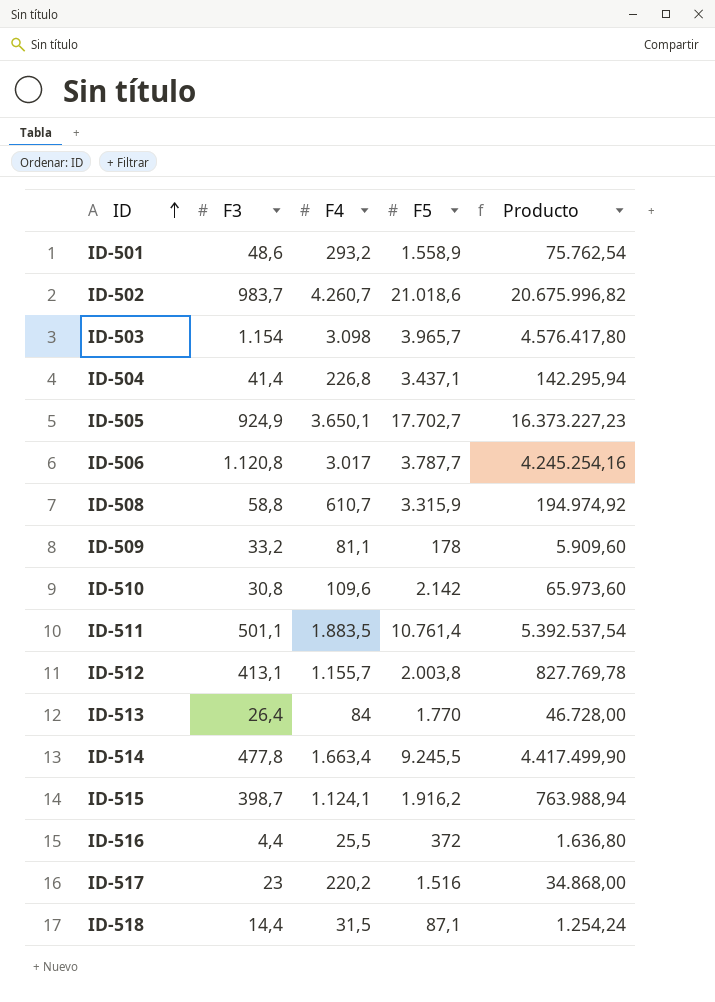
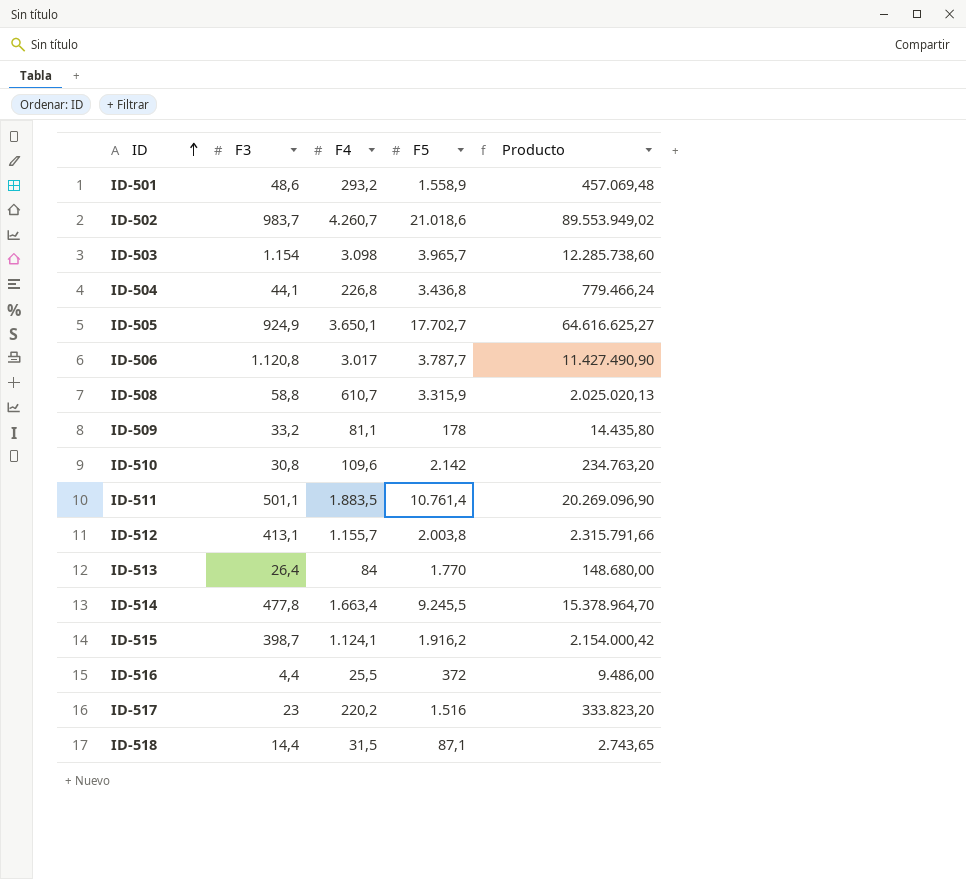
column Producto | formula: [F3] * [F5] -> [F4] * [F5]
ID-504 | F3: 41,4 -> 44,1
ID-504 | F5: 3.437,1 -> 3.436,8

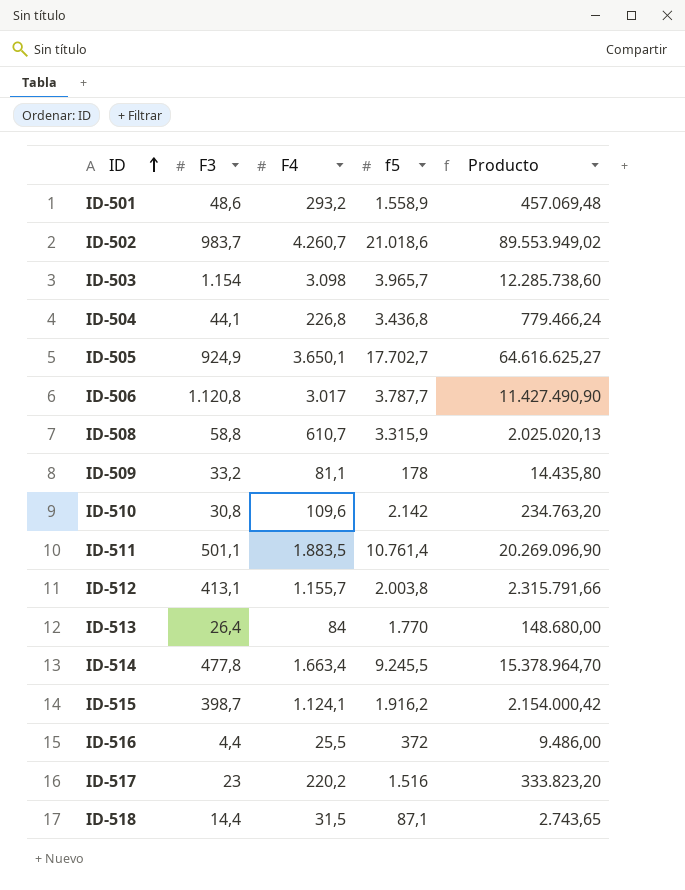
column name: F5 -> f5

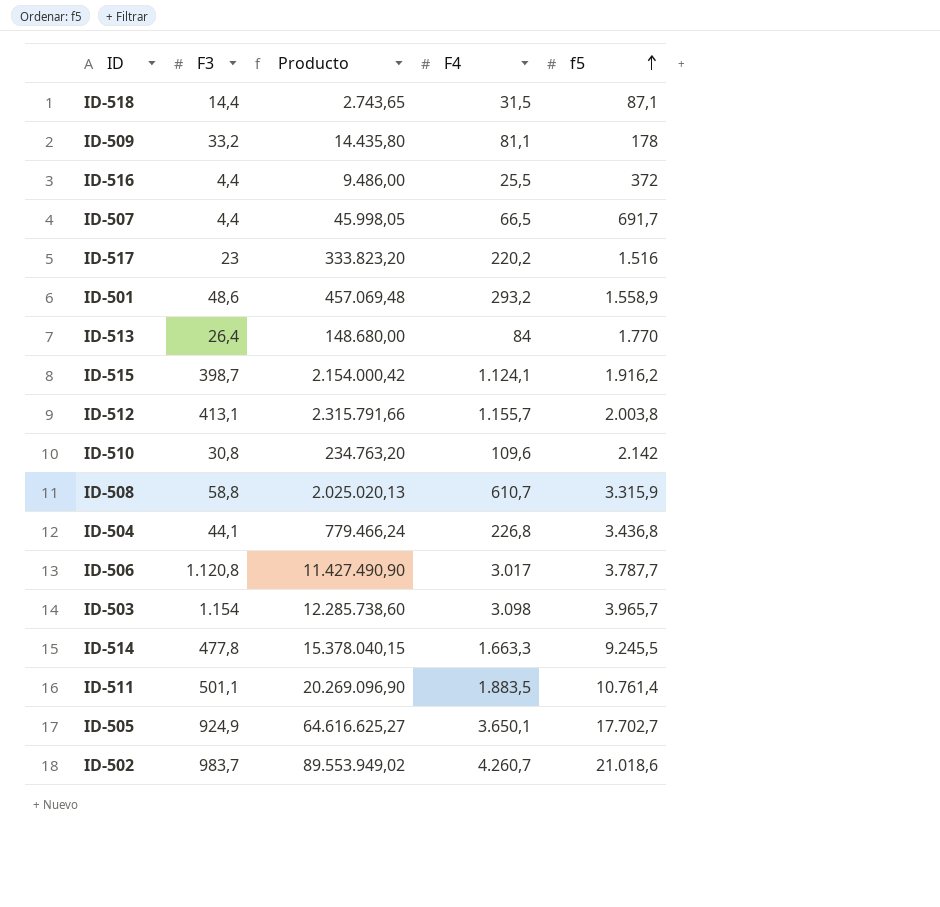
row order: ID ascending -> f5 ascending
column Producto | position: 5 -> 3
row ID-507: none -> 4,4 | 45.998,05 | 66,5 | 691,7
ID-514 | Producto: 15.378.964,70 -> 15.378.040,15
ID-514 | F4: 1.663,4 -> 1.663,3

